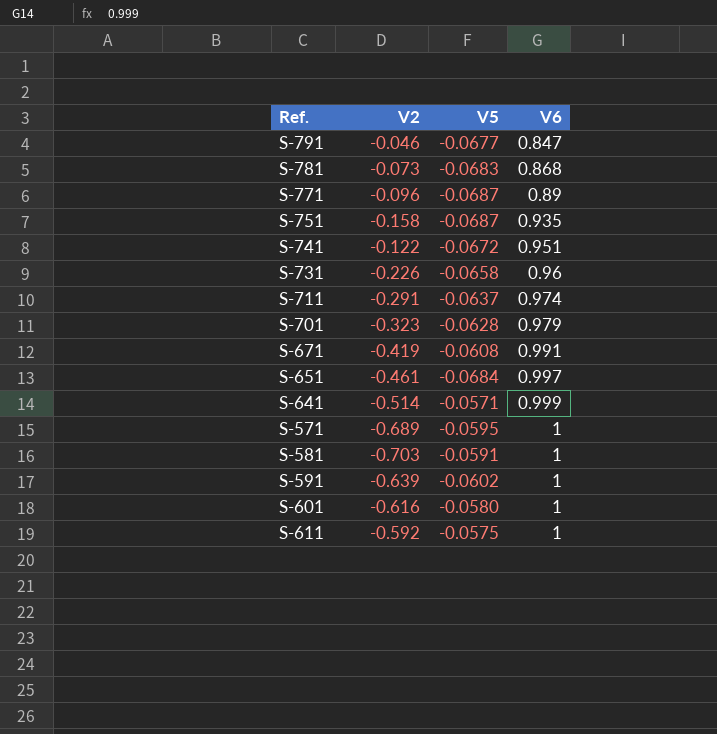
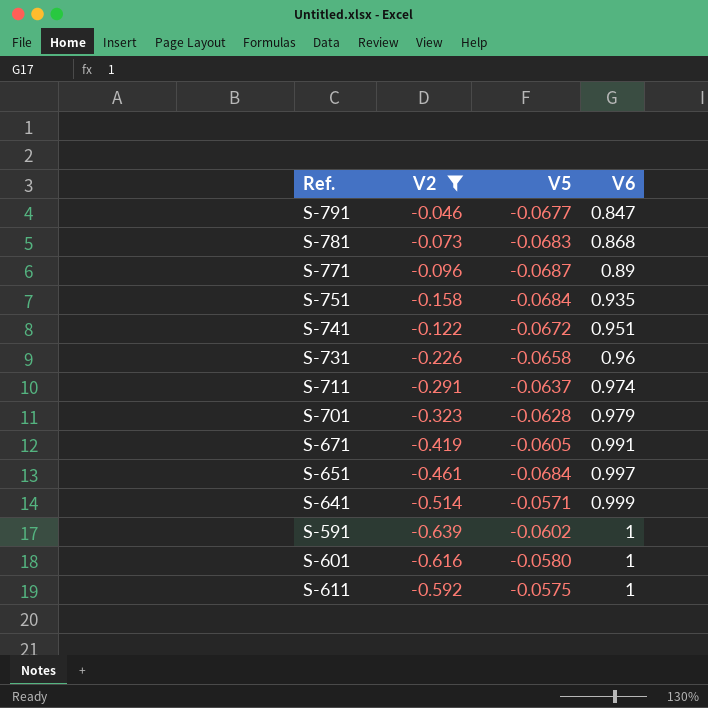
filter: none -> V2 >= -0.639
S-751 | V5: -0.0687 -> -0.0684
S-671 | V5: -0.0608 -> -0.0605

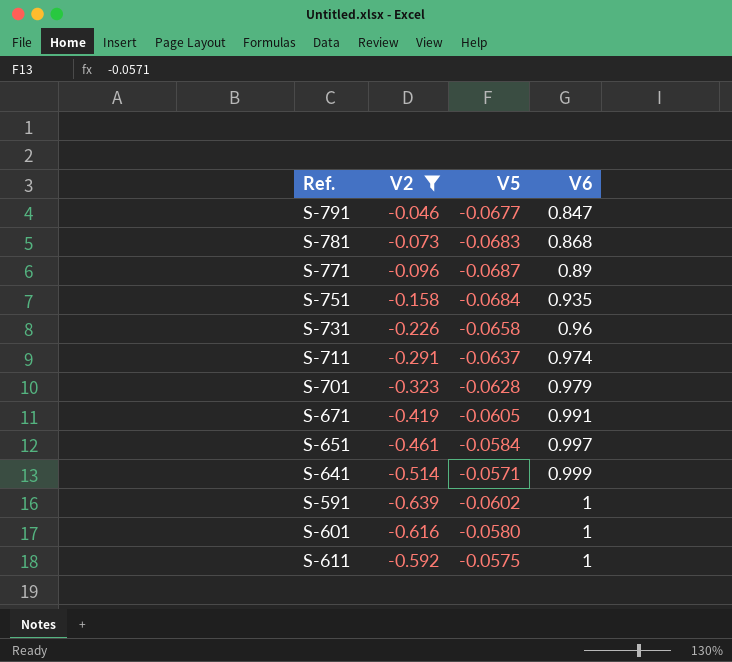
row S-741: -0.122 | -0.0672 | 0.951 -> none
S-651 | V5: -0.0684 -> -0.0584

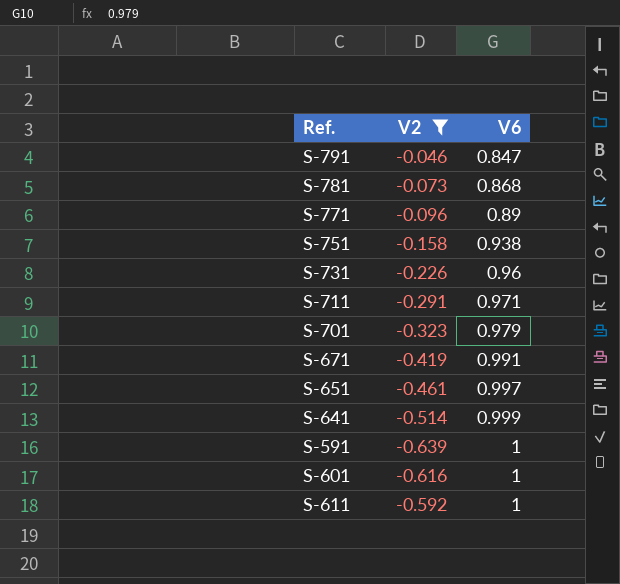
column V5 | position: 3 -> none
S-751 | V6: 0.935 -> 0.938
S-711 | V6: 0.974 -> 0.971

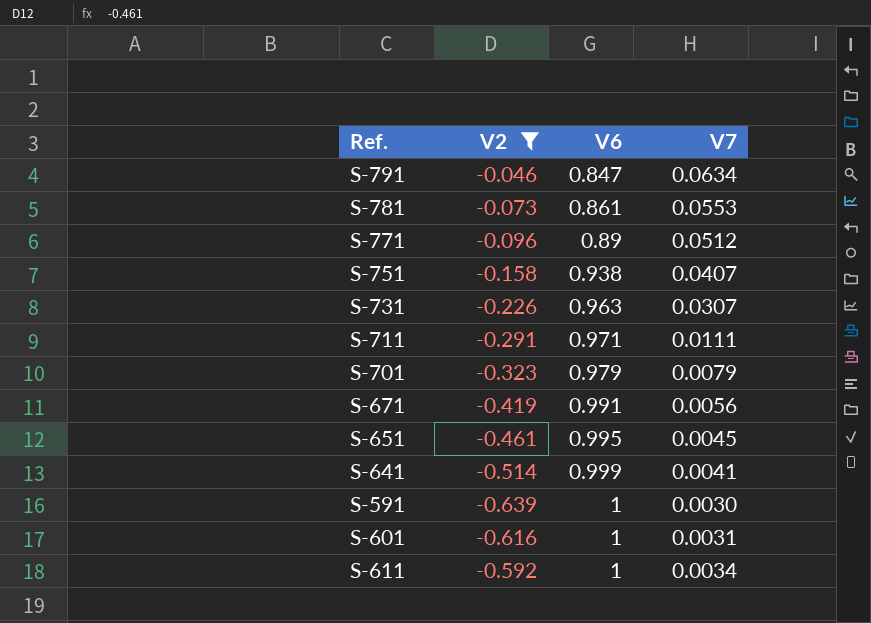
column V7 | position: none -> 4
S-781 | V6: 0.868 -> 0.861
S-731 | V6: 0.96 -> 0.963
S-651 | V6: 0.997 -> 0.995

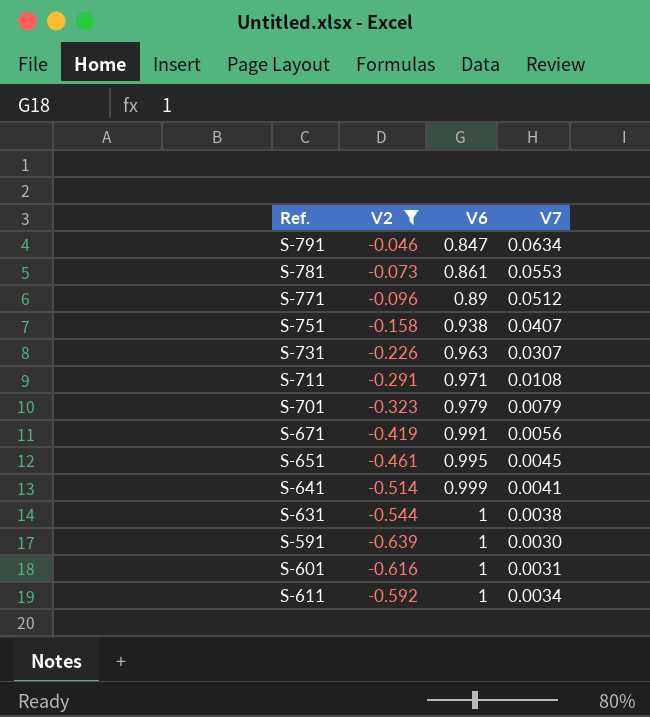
S-711 | V7: 0.0111 -> 0.0108
row S-631: none -> -0.544 | 1 | 0.0038

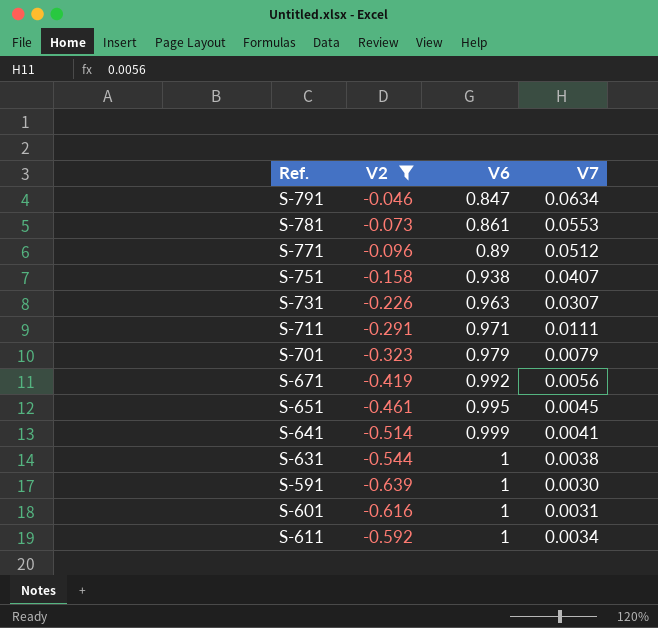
S-711 | V7: 0.0108 -> 0.0111
S-671 | V6: 0.991 -> 0.992

